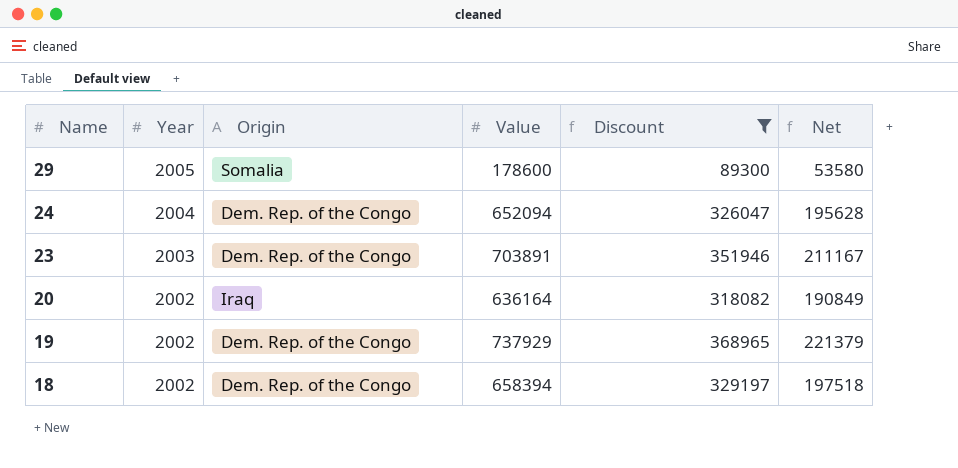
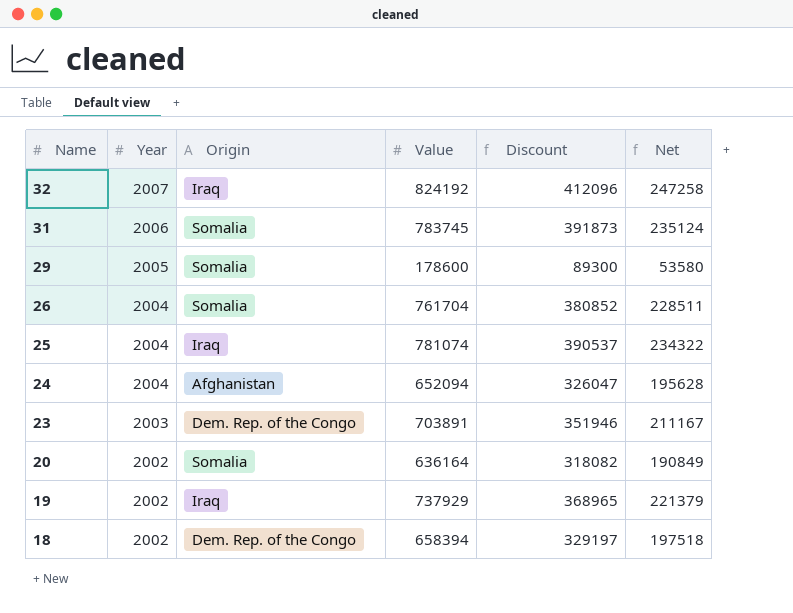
filter: Discount <= 368965 -> none
24 | Origin: Dem. Rep. of the Congo -> Afghanistan
20 | Origin: Iraq -> Somalia
19 | Origin: Dem. Rep. of the Congo -> Iraq

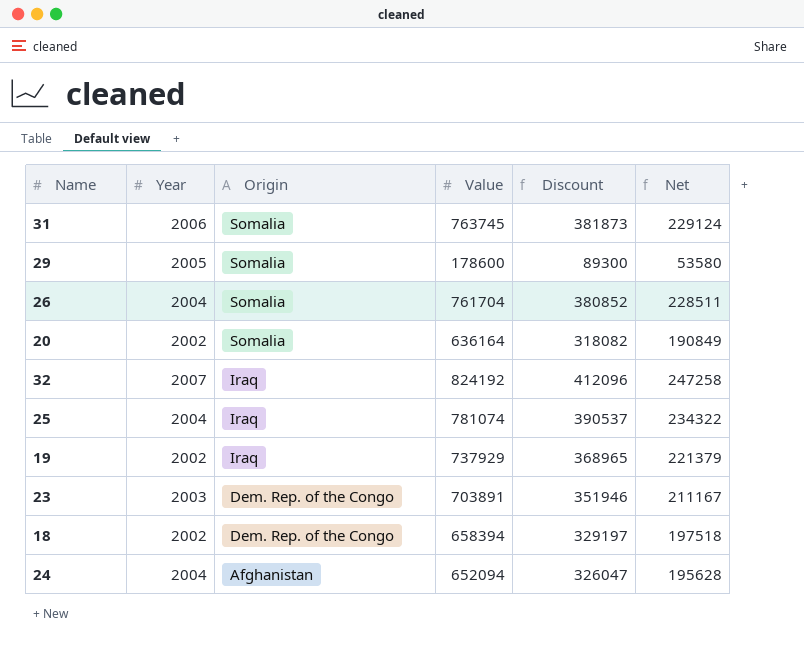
row order: Name descending -> Origin descending
31 | Value: 783745 -> 763745
31 | Discount: 391873 -> 381873
31 | Net: 235124 -> 229124

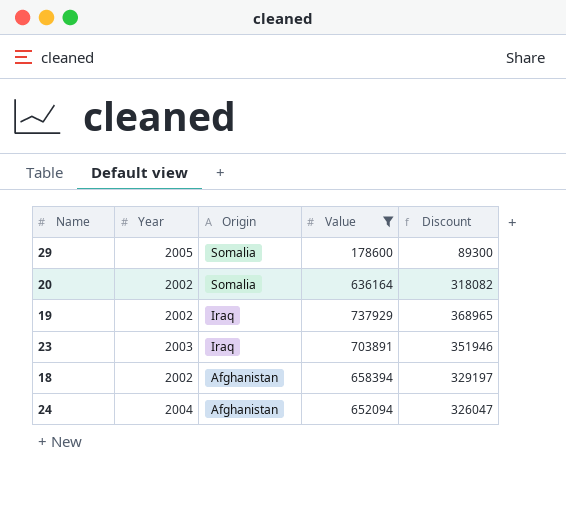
filter: none -> Value <= 737929
column Net | formula: [Value] * 0.3 -> none
23 | Origin: Dem. Rep. of the Congo -> Iraq
18 | Origin: Dem. Rep. of the Congo -> Afghanistan

